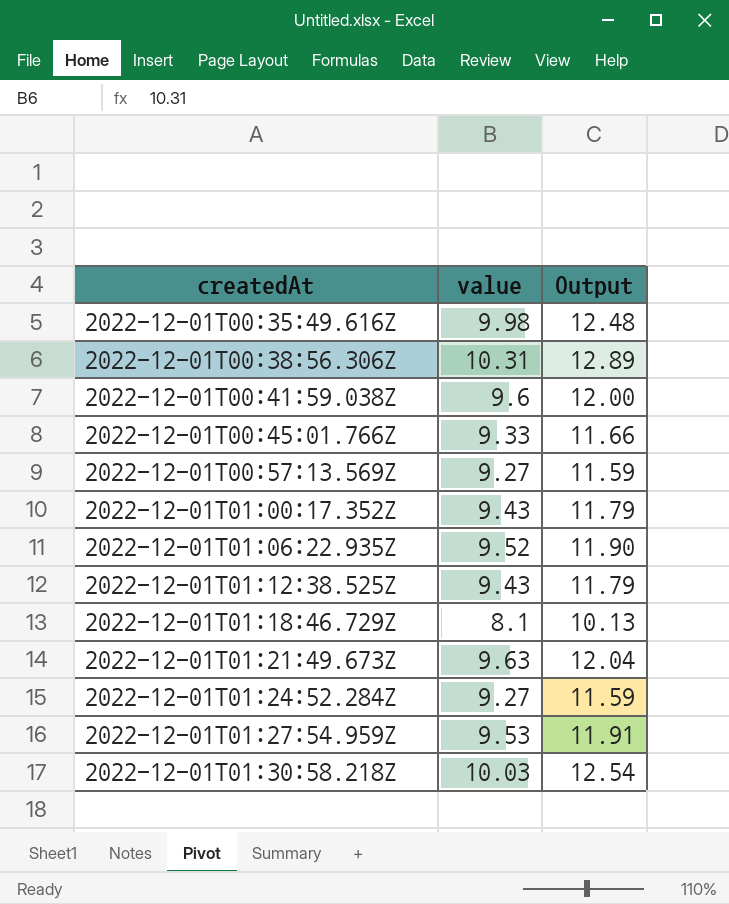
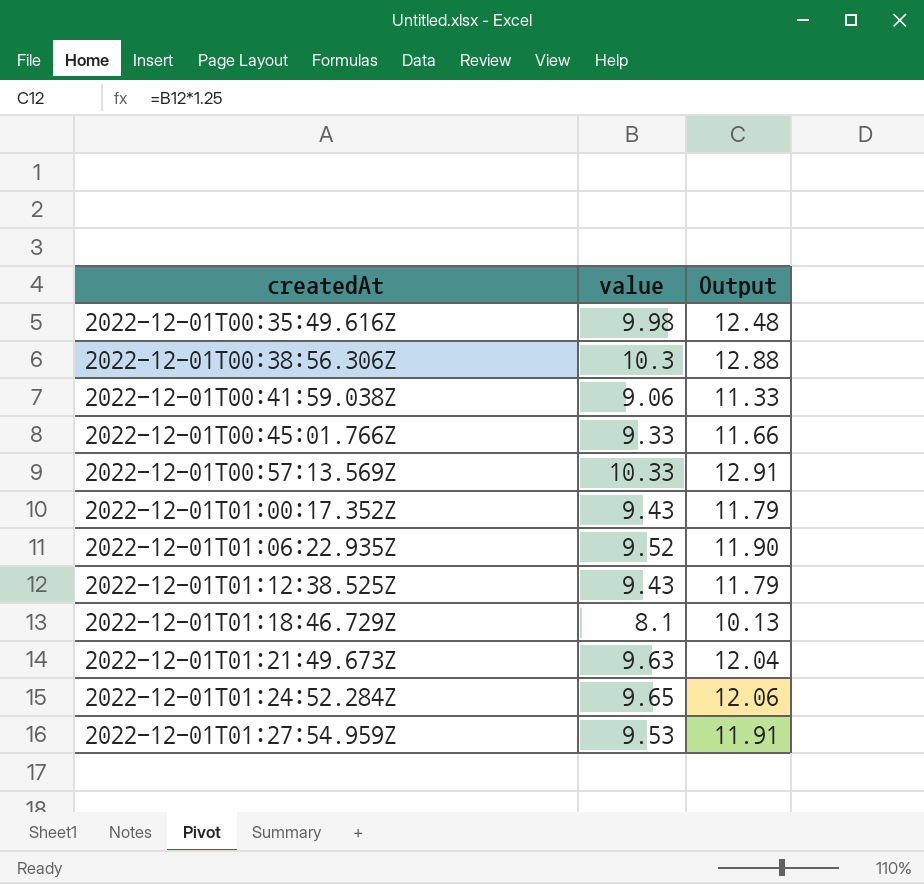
row 2022-12-01T01:30:58.218Z: 10.03 | 12.54 -> none
2022-12-01T00:38:56.306Z | value: 10.31 -> 10.3
2022-12-01T00:38:56.306Z | Output: 12.89 -> 12.88
2022-12-01T00:41:59.038Z | value: 9.6 -> 9.06
2022-12-01T00:41:59.038Z | Output: 12.00 -> 11.33
2022-12-01T00:57:13.569Z | value: 9.27 -> 10.33
2022-12-01T00:57:13.569Z | Output: 11.59 -> 12.91
2022-12-01T01:24:52.284Z | value: 9.27 -> 9.65
2022-12-01T01:24:52.284Z | Output: 11.59 -> 12.06

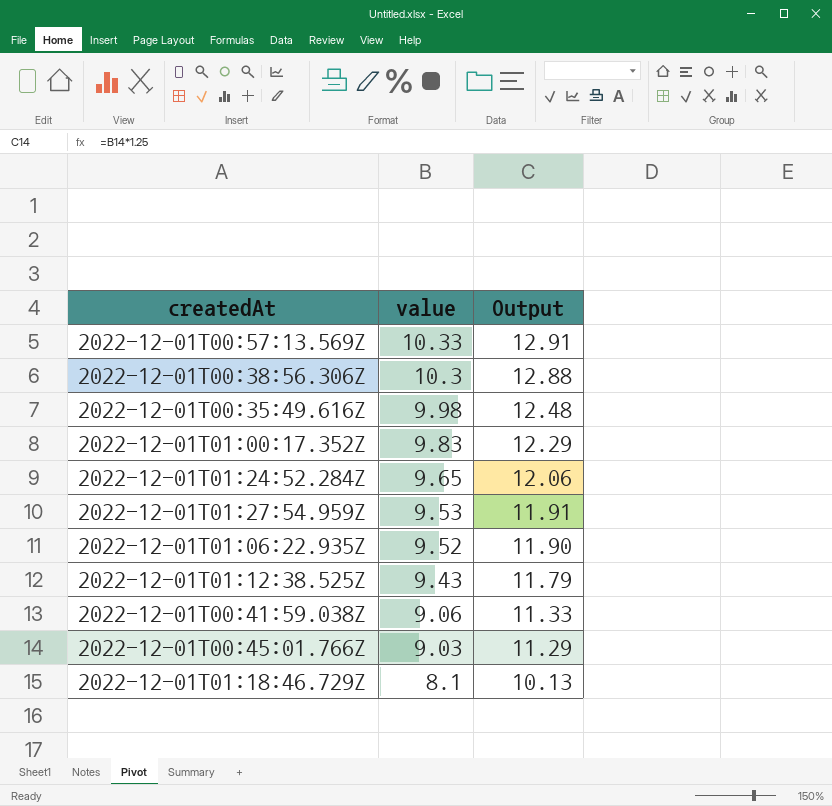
row order: createdAt ascending -> value descending
row 2022-12-01T01:21:49.673Z: 9.63 | 12.04 -> none
2022-12-01T01:00:17.352Z | value: 9.43 -> 9.83
2022-12-01T01:00:17.352Z | Output: 11.79 -> 12.29
2022-12-01T00:45:01.766Z | value: 9.33 -> 9.03
2022-12-01T00:45:01.766Z | Output: 11.66 -> 11.29

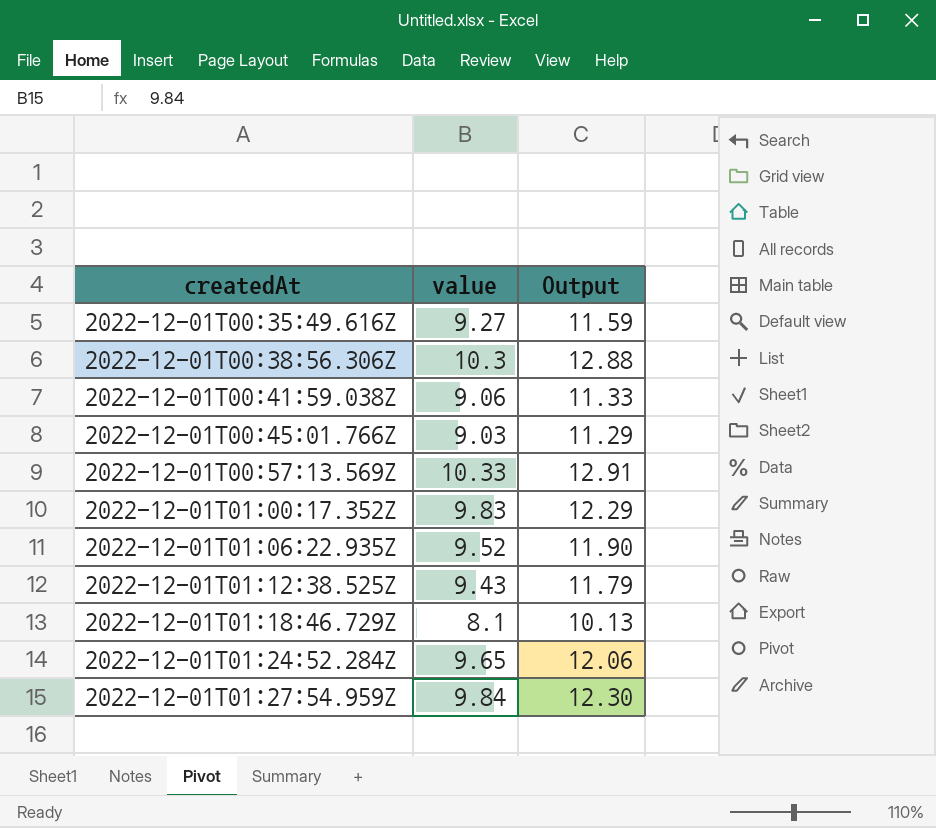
row order: value descending -> createdAt ascending
2022-12-01T00:35:49.616Z | value: 9.98 -> 9.27
2022-12-01T00:35:49.616Z | Output: 12.48 -> 11.59
2022-12-01T01:27:54.959Z | value: 9.53 -> 9.84
2022-12-01T01:27:54.959Z | Output: 11.91 -> 12.30

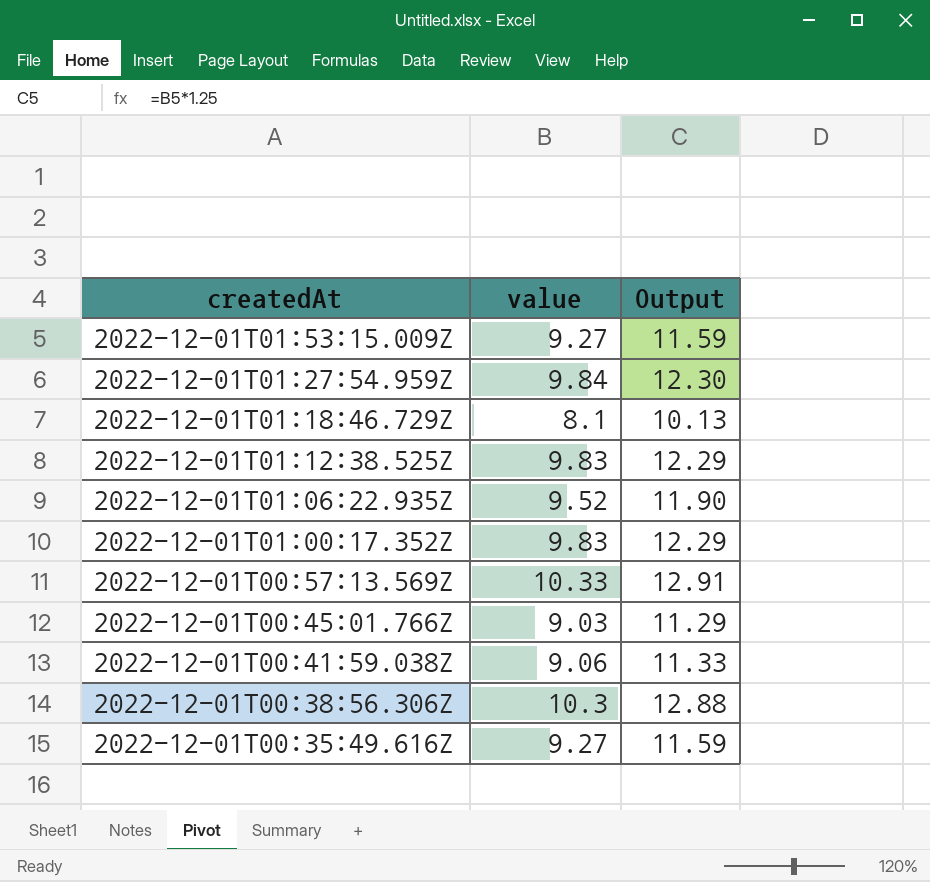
row order: createdAt ascending -> createdAt descending
row 2022-12-01T01:24:52.284Z: 9.65 | 12.06 -> none
row 2022-12-01T01:53:15.009Z: none -> 9.27 | 11.59
2022-12-01T01:12:38.525Z | value: 9.43 -> 9.83
2022-12-01T01:12:38.525Z | Output: 11.79 -> 12.29

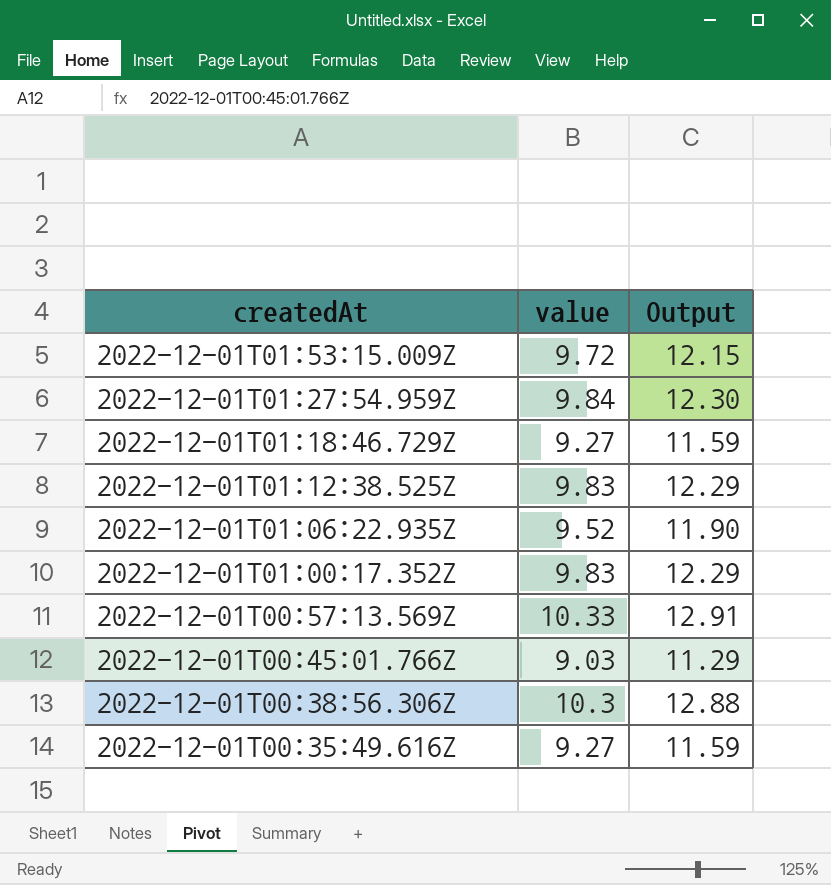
row 2022-12-01T00:41:59.038Z: 9.06 | 11.33 -> none
2022-12-01T01:53:15.009Z | value: 9.27 -> 9.72
2022-12-01T01:53:15.009Z | Output: 11.59 -> 12.15
2022-12-01T01:18:46.729Z | value: 8.1 -> 9.27
2022-12-01T01:18:46.729Z | Output: 10.13 -> 11.59

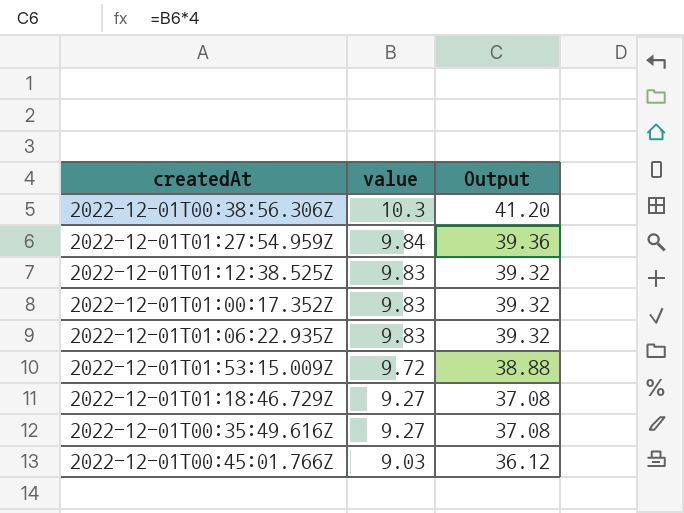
row order: createdAt descending -> value descending
column Output | formula: [value] * 1.25 -> [value] * 4
row 2022-12-01T00:57:13.569Z: 10.33 | 12.91 -> none
2022-12-01T01:06:22.935Z | value: 9.52 -> 9.83

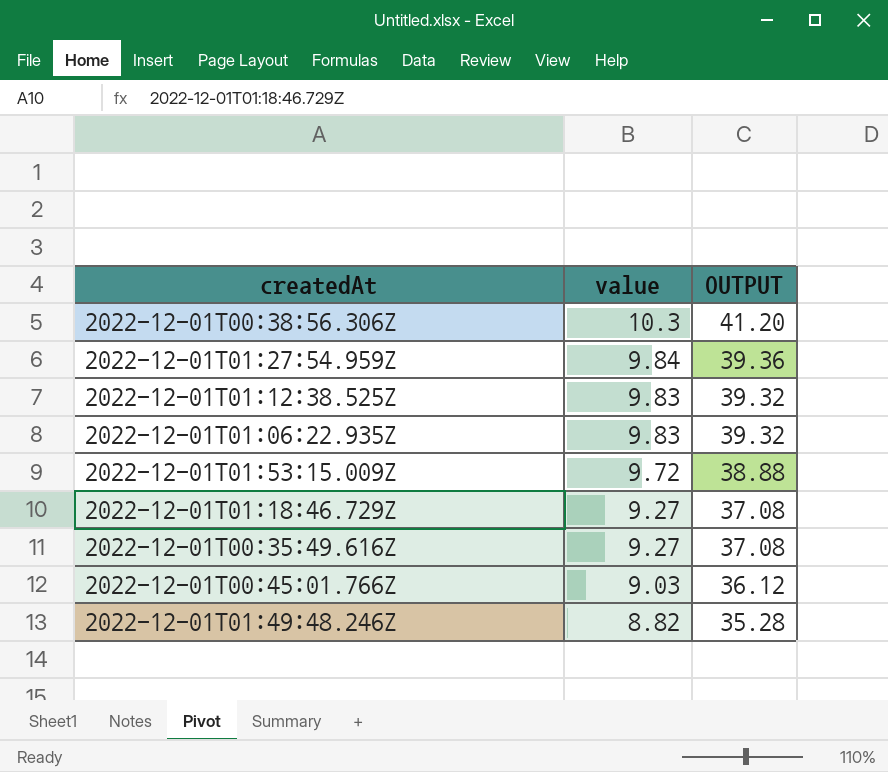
column name: Output -> OUTPUT
row 2022-12-01T01:00:17.352Z: 9.83 | 39.32 -> none
row 2022-12-01T01:49:48.246Z: none -> 8.82 | 35.28

